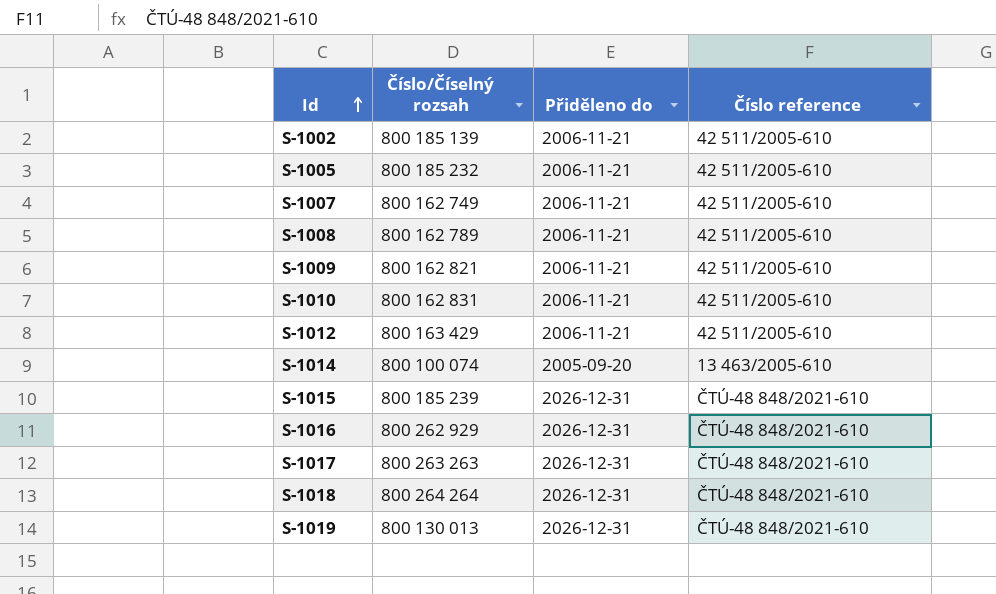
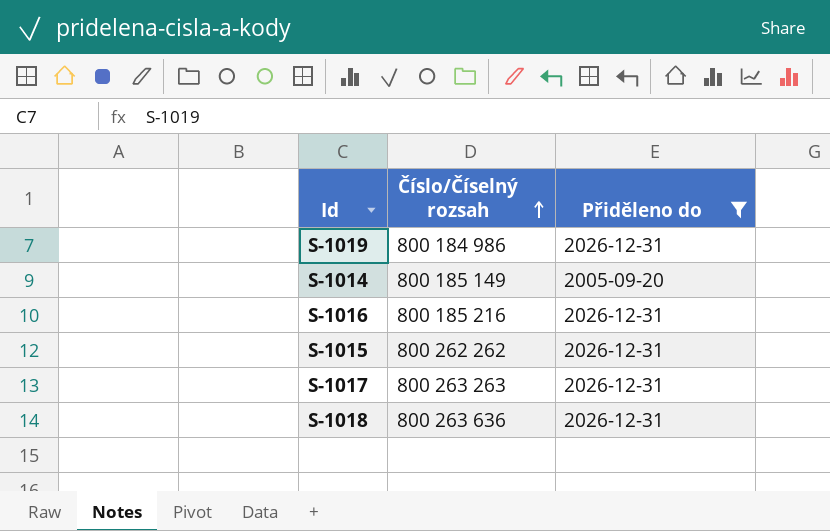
filter: none -> Přiděleno do != 2006-11-21
row order: Id ascending -> Číslo/Číselný rozsah ascending
column Číslo reference | position: 4 -> none
S-1019 | Číslo/Číselný rozsah: 800 130 013 -> 800 184 986
S-1014 | Číslo/Číselný rozsah: 800 100 074 -> 800 185 149
S-1016 | Číslo/Číselný rozsah: 800 262 929 -> 800 185 216
S-1015 | Číslo/Číselný rozsah: 800 185 239 -> 800 262 262
S-1018 | Číslo/Číselný rozsah: 800 264 264 -> 800 263 636

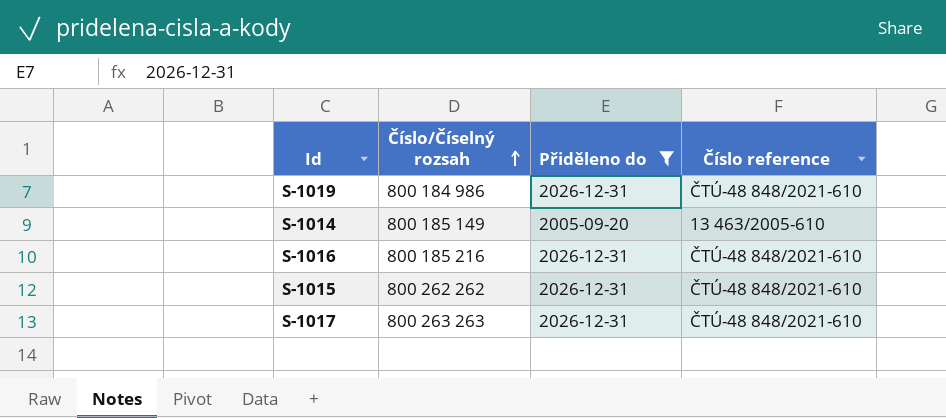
column Číslo reference | position: none -> 4
row S-1018: 800 263 636 | 2026-12-31 -> none

